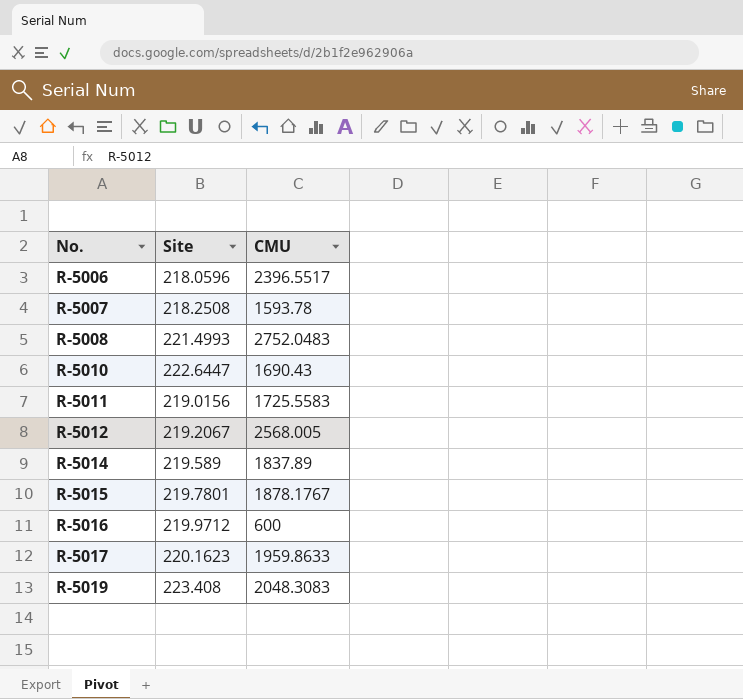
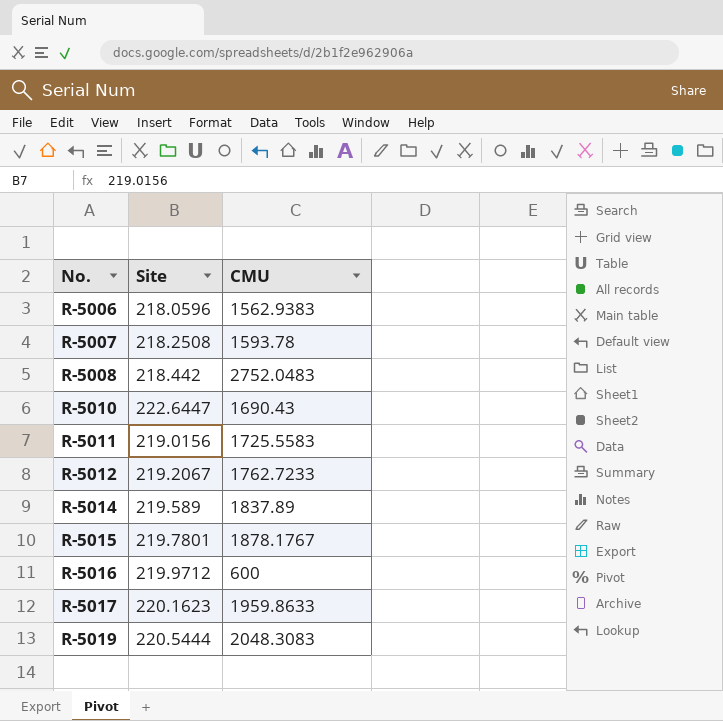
R-5006 | CMU: 2396.5517 -> 1562.9383
R-5008 | Site: 221.4993 -> 218.442
R-5012 | CMU: 2568.005 -> 1762.7233
R-5019 | Site: 223.408 -> 220.5444

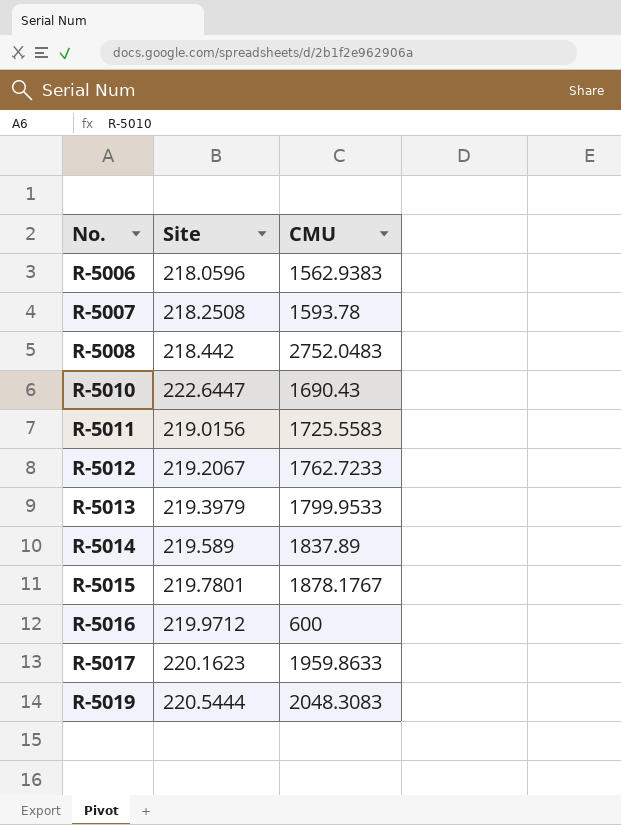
row R-5013: none -> 219.3979 | 1799.9533

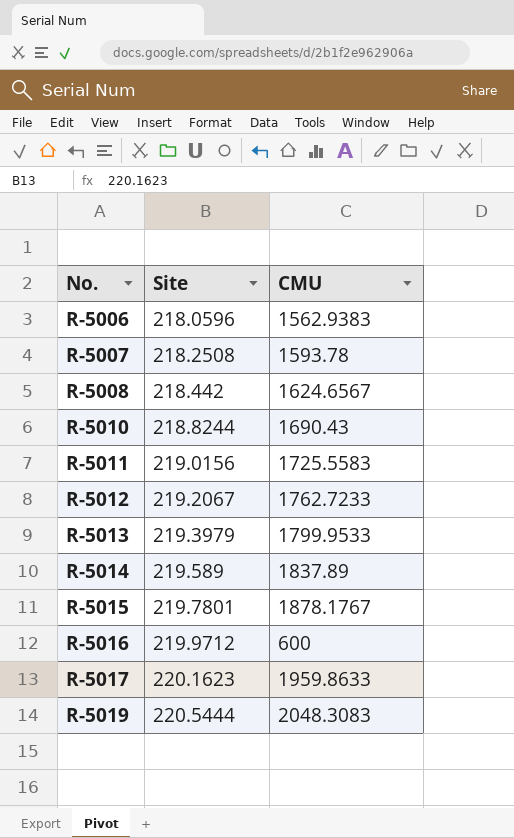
R-5008 | CMU: 2752.0483 -> 1624.6567
R-5010 | Site: 222.6447 -> 218.8244

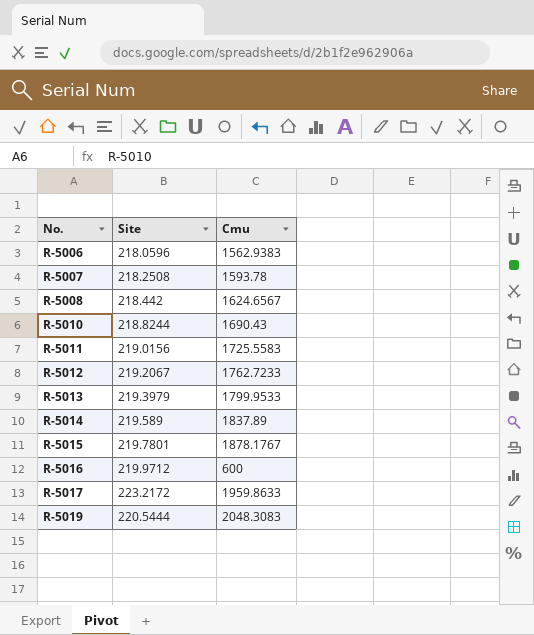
column name: CMU -> Cmu
R-5017 | Site: 220.1623 -> 223.2172

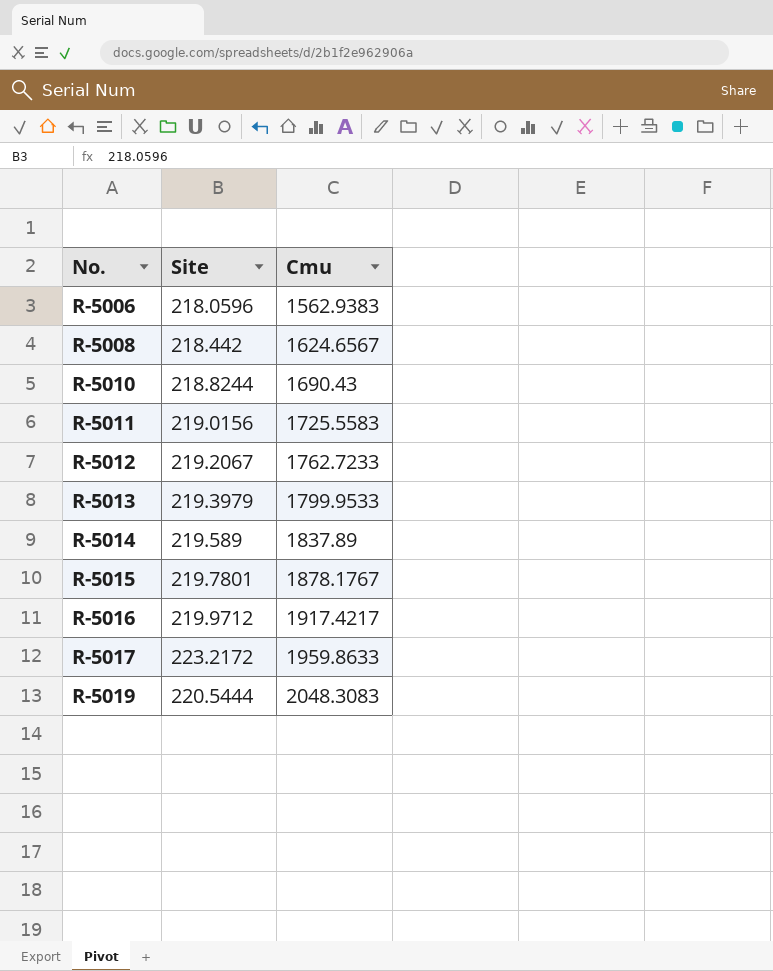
row R-5007: 218.2508 | 1593.78 -> none
R-5016 | Cmu: 600 -> 1917.4217

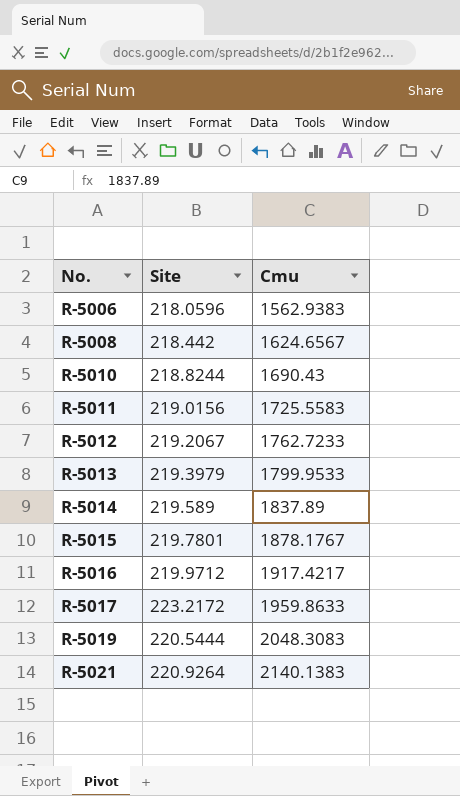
row R-5021: none -> 220.9264 | 2140.1383

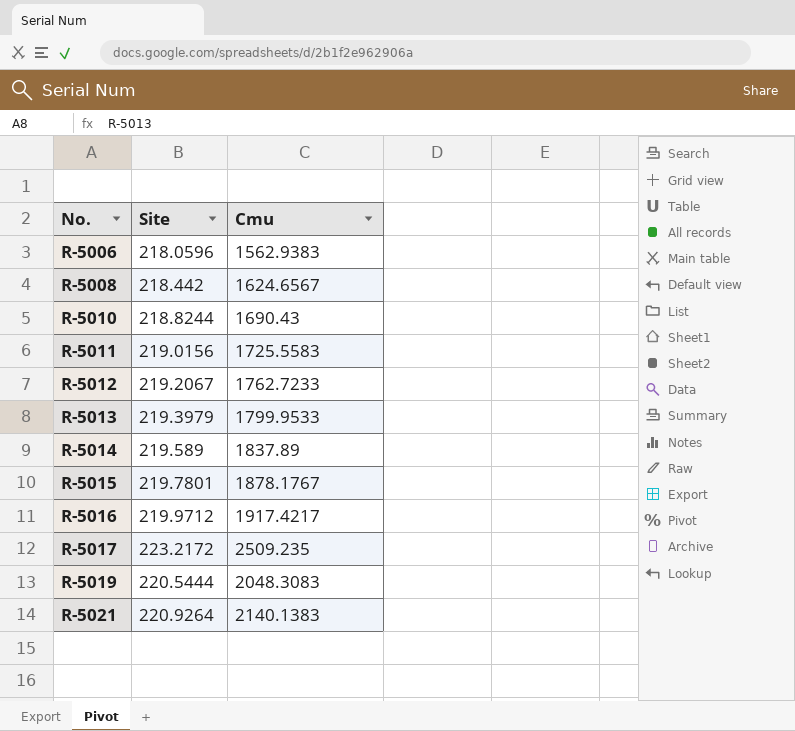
R-5017 | Cmu: 1959.8633 -> 2509.235

